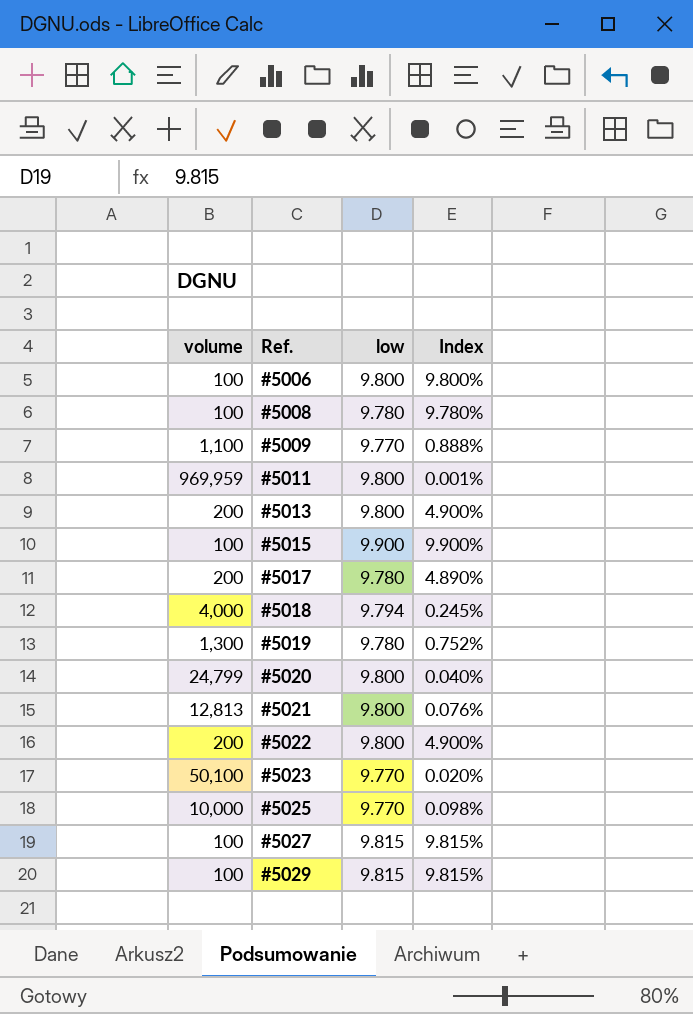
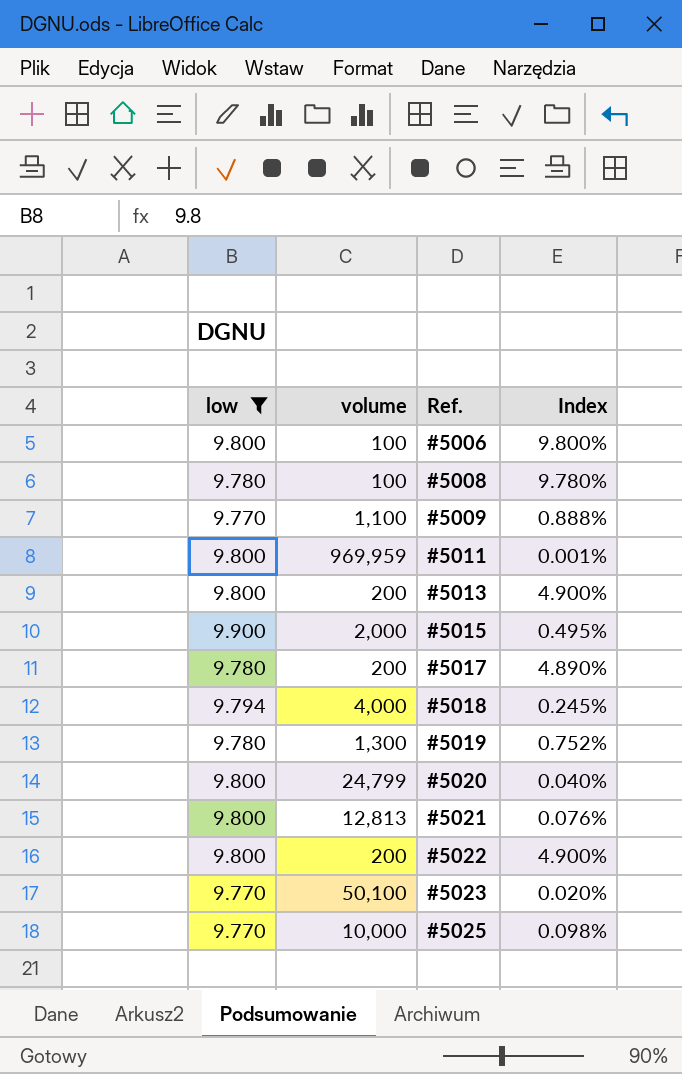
filter: none -> low != 9.815
column low | position: 3 -> 1
#5015 | volume: 100 -> 2,000
#5015 | Index: 9.900% -> 0.495%

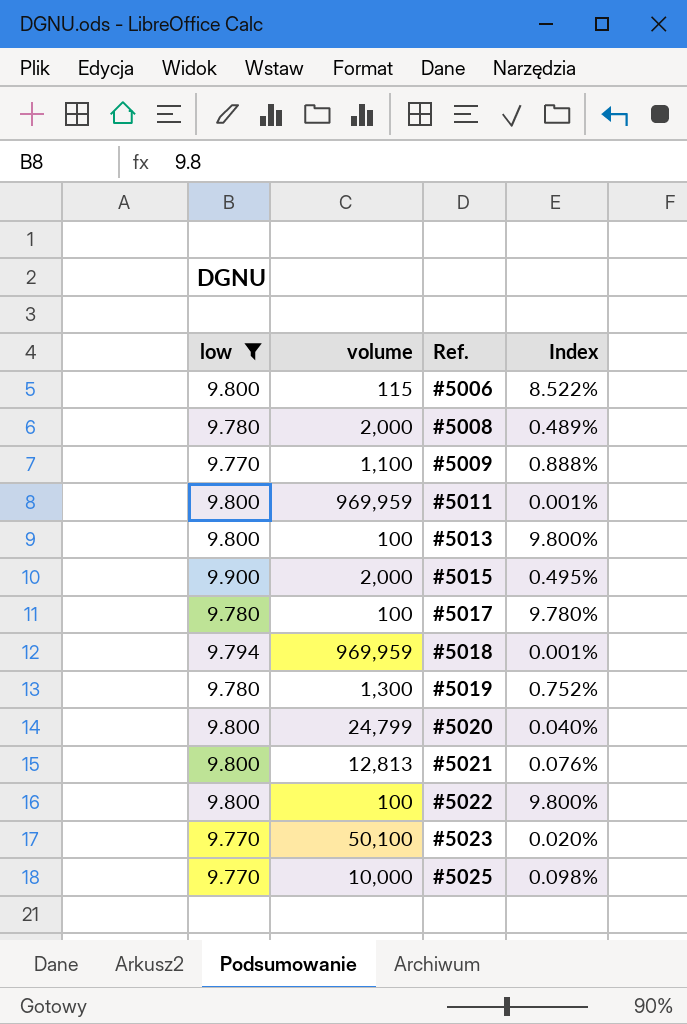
#5006 | volume: 100 -> 115
#5006 | Index: 9.800% -> 8.522%
#5008 | volume: 100 -> 2,000
#5008 | Index: 9.780% -> 0.489%
#5013 | volume: 200 -> 100
#5013 | Index: 4.900% -> 9.800%
#5017 | volume: 200 -> 100
#5017 | Index: 4.890% -> 9.780%
#5018 | volume: 4,000 -> 969,959
#5018 | Index: 0.245% -> 0.001%
#5022 | volume: 200 -> 100
#5022 | Index: 4.900% -> 9.800%

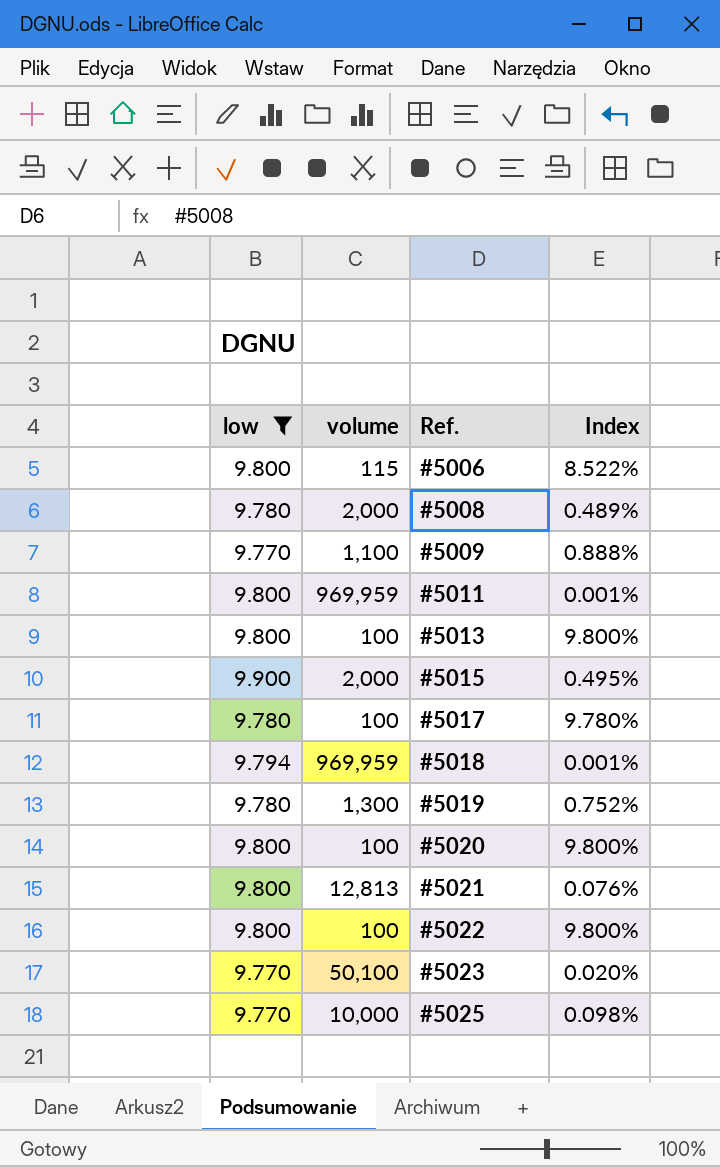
#5020 | volume: 24,799 -> 100
#5020 | Index: 0.040% -> 9.800%

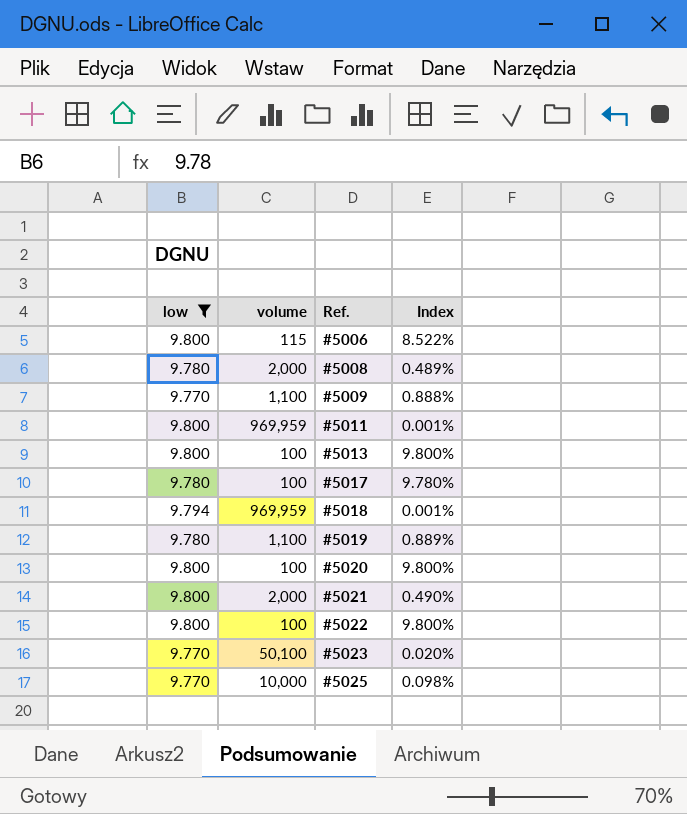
row #5015: 9.900 | 2,000 | 0.495% -> none
#5019 | volume: 1,300 -> 1,100
#5019 | Index: 0.752% -> 0.889%
#5021 | volume: 12,813 -> 2,000
#5021 | Index: 0.076% -> 0.490%

